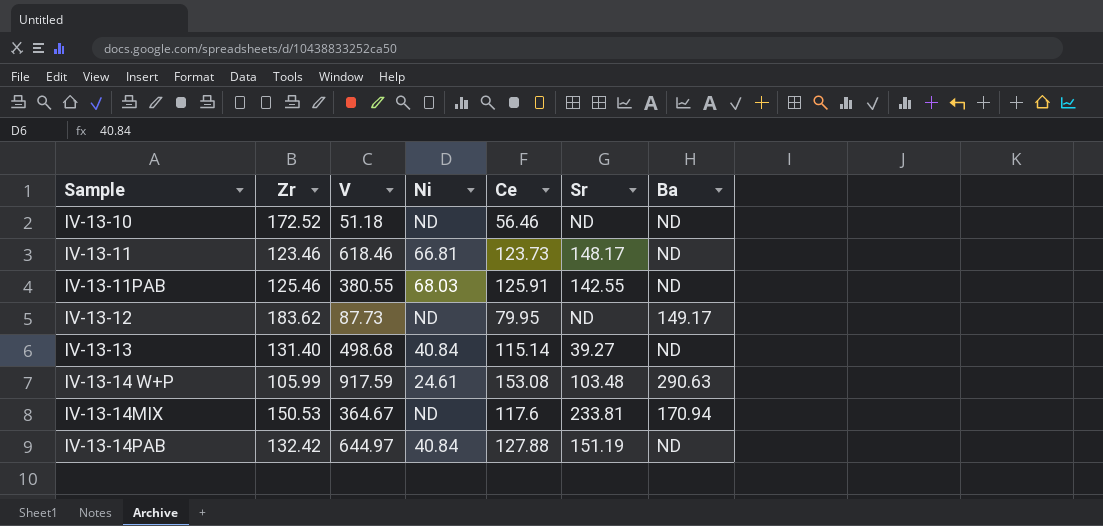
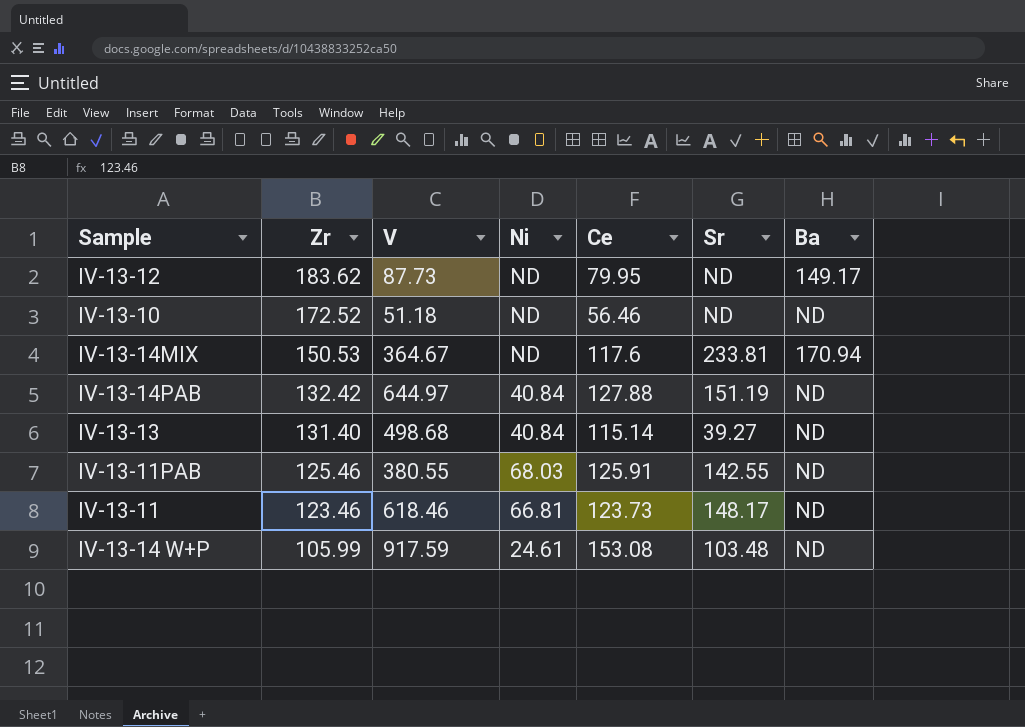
row order: Sample ascending -> Zr descending
IV-13-14 W+P | Ba: 290.63 -> ND

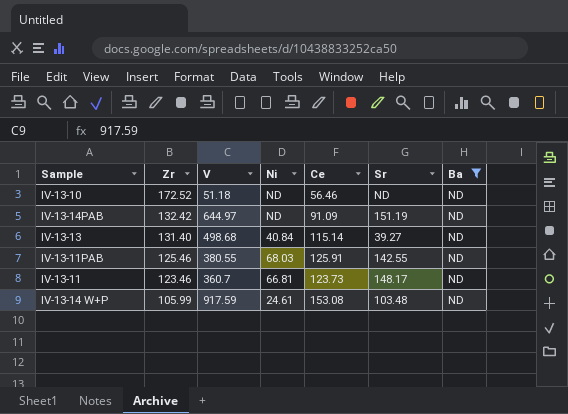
filter: none -> Ba = ND
IV-13-14PAB | Ni: 40.84 -> ND
IV-13-14PAB | Ce: 127.88 -> 91.09
IV-13-11 | V: 618.46 -> 360.7

